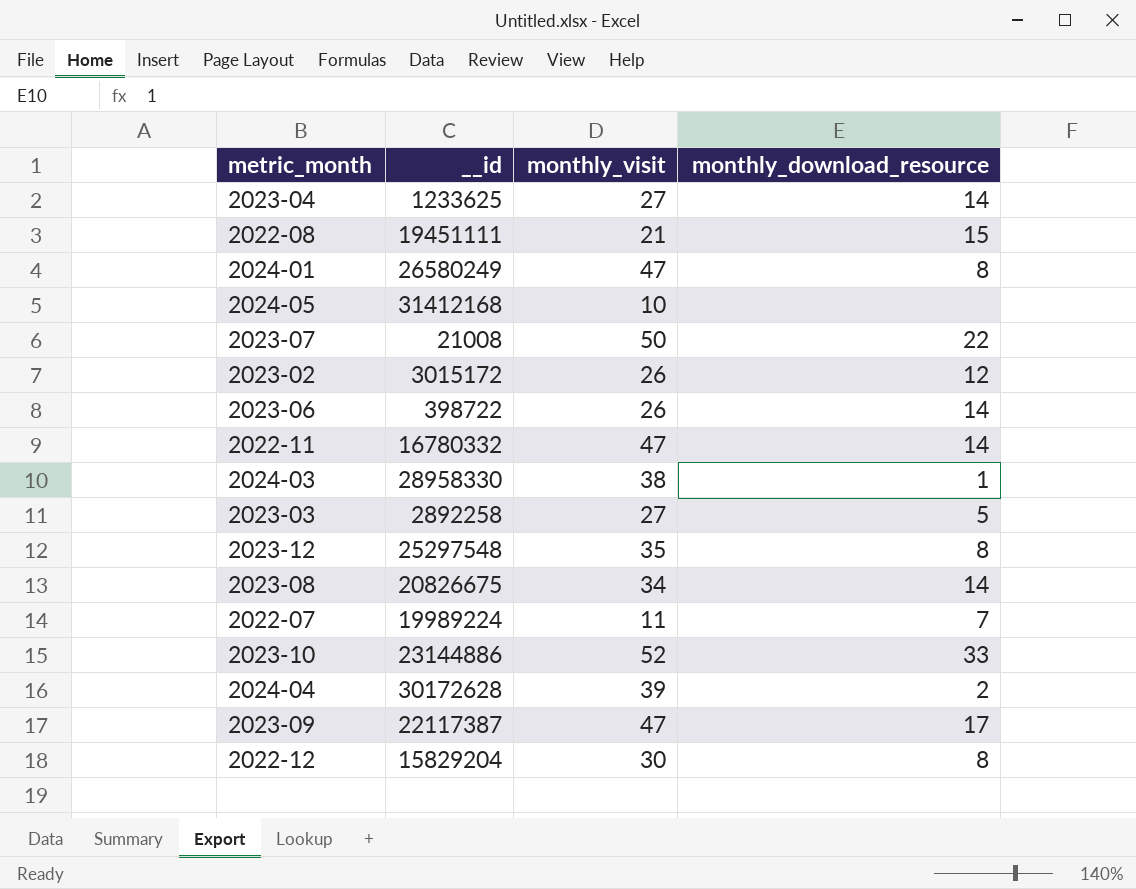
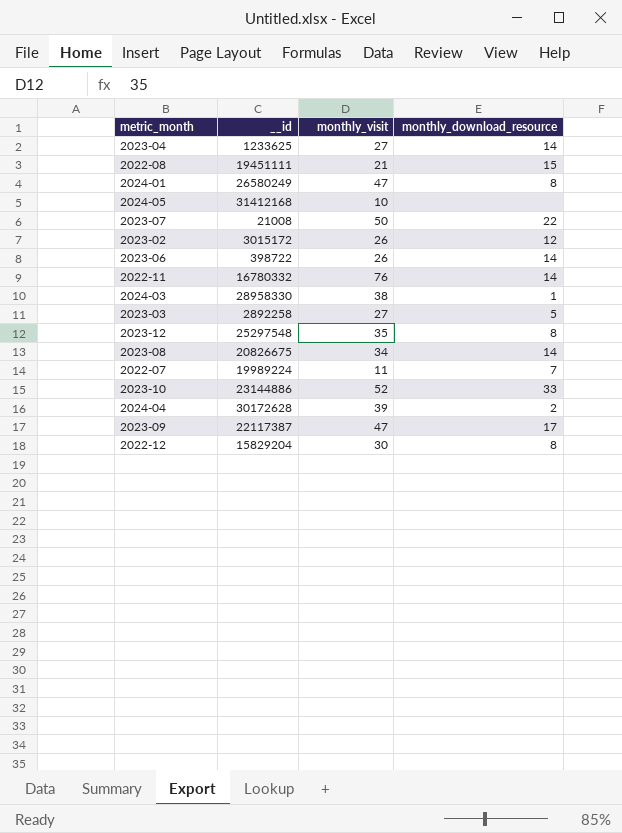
2022-11 | monthly_visit: 47 -> 76

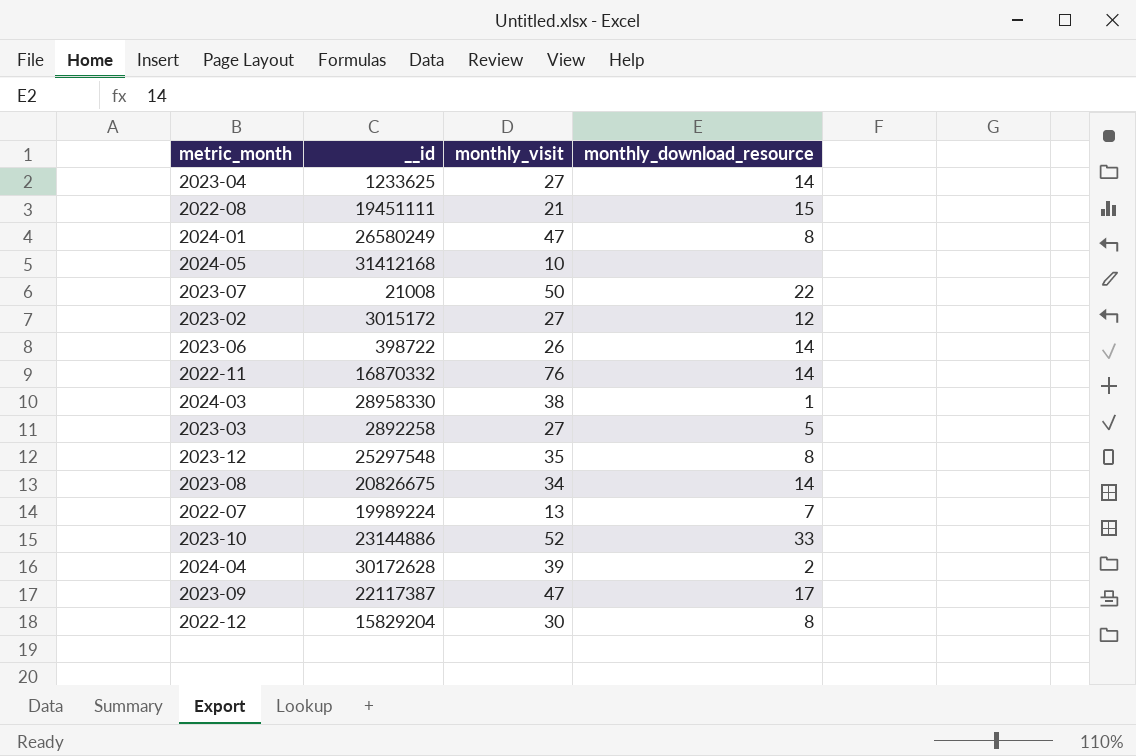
2023-02 | monthly_visit: 26 -> 27
2022-11 | __id: 16780332 -> 16870332
2022-07 | monthly_visit: 11 -> 13

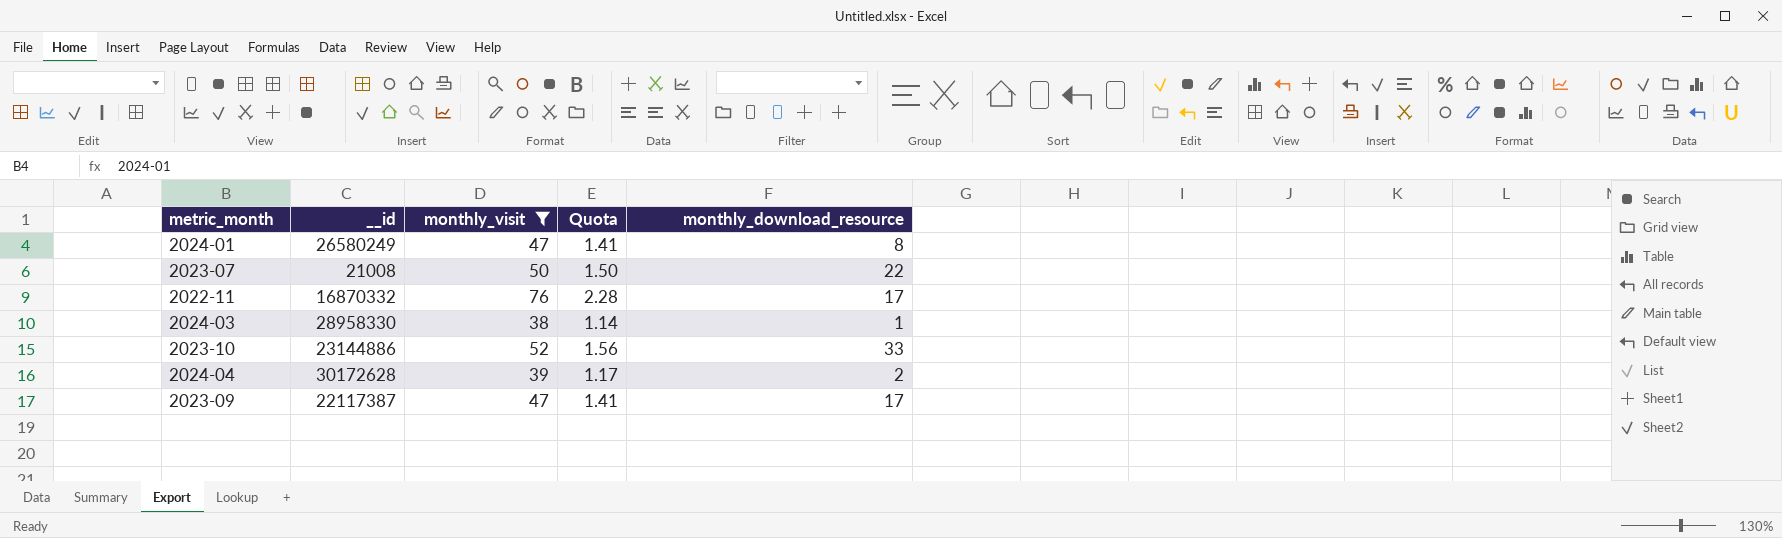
filter: none -> monthly_visit >= 38
column Quota | formula: none -> [monthly_visit] * 0.03
2022-11 | monthly_download_resource: 14 -> 17

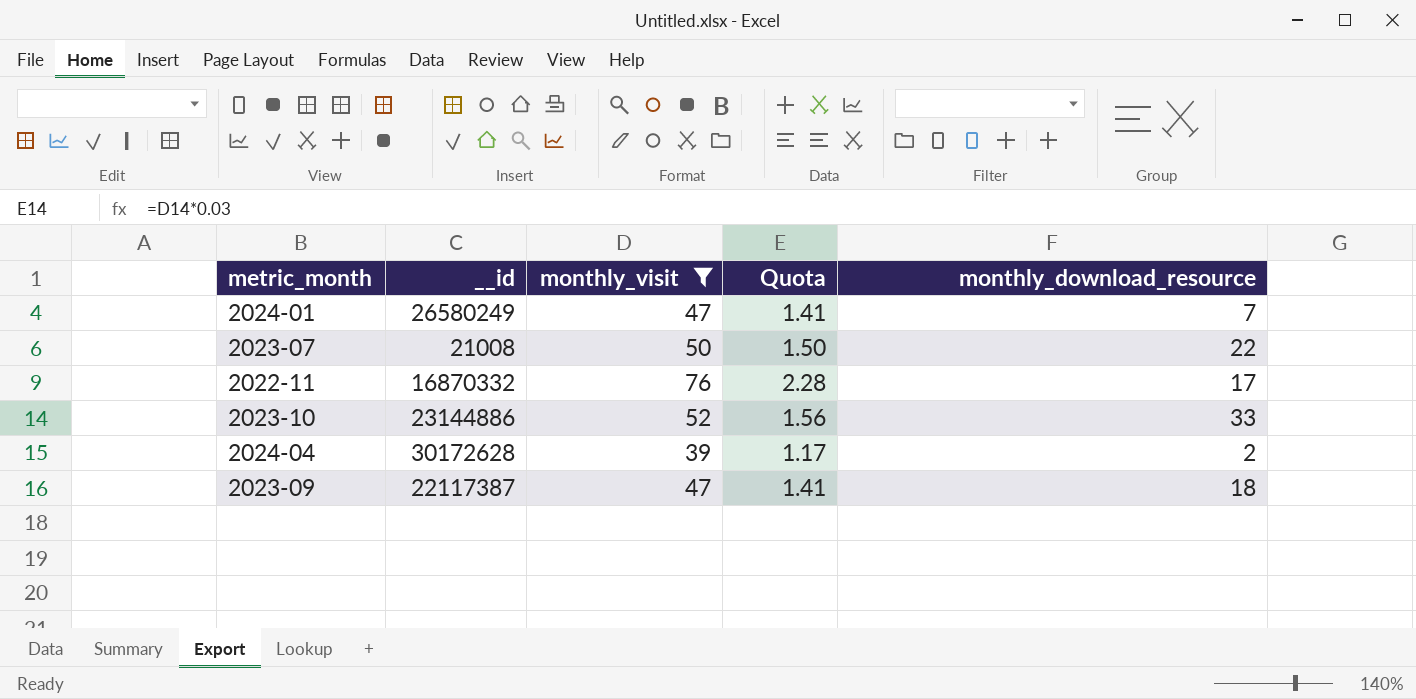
row 2024-03: 28958330 | 38 | 1.14 | 1 -> none
2024-01 | monthly_download_resource: 8 -> 7
2023-09 | monthly_download_resource: 17 -> 18

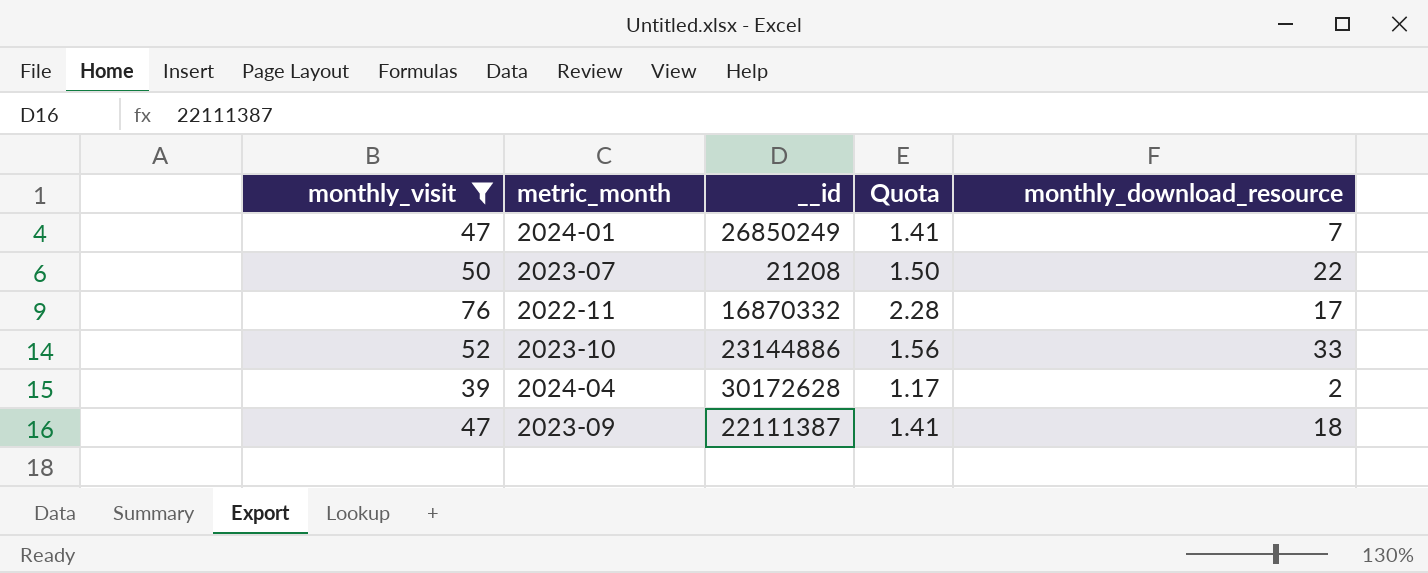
column monthly_visit | position: 3 -> 1
2024-01 | __id: 26580249 -> 26850249
2023-07 | __id: 21008 -> 21208
2023-09 | __id: 22117387 -> 22111387

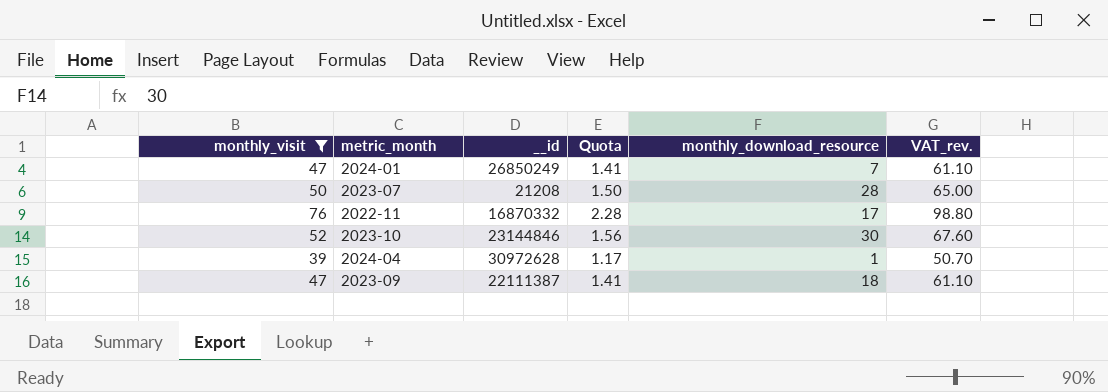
column VAT_rev. | formula: none -> [monthly_visit] * 1.3
2023-07 | monthly_download_resource: 22 -> 28
2023-10 | __id: 23144886 -> 23144846
2023-10 | monthly_download_resource: 33 -> 30
2024-04 | __id: 30172628 -> 30972628
2024-04 | monthly_download_resource: 2 -> 1

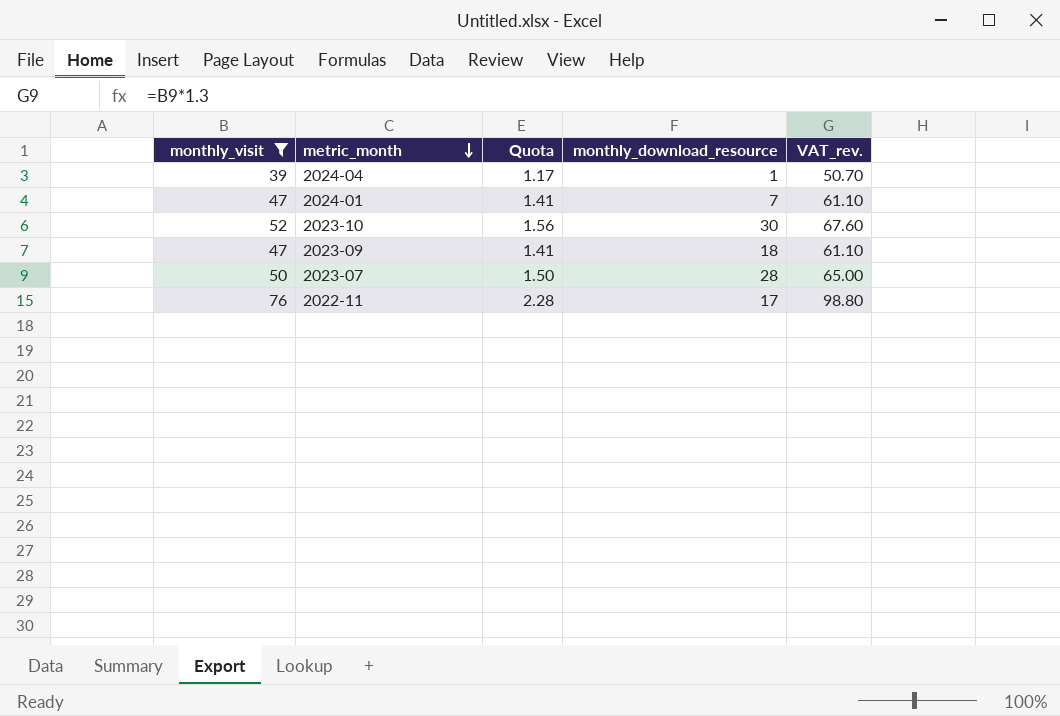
row order: none -> metric_month descending
column __id | position: 3 -> none

